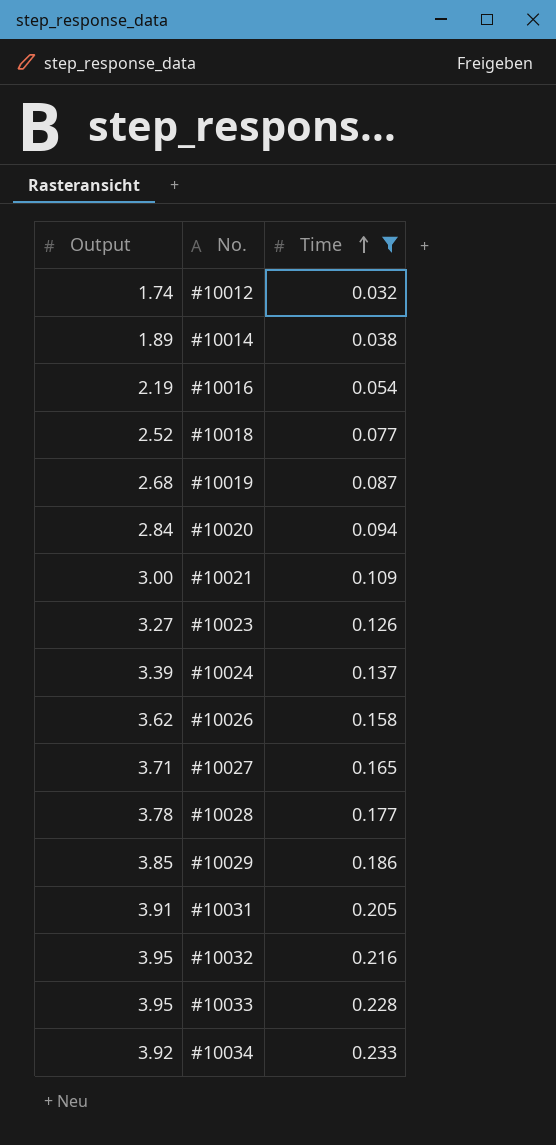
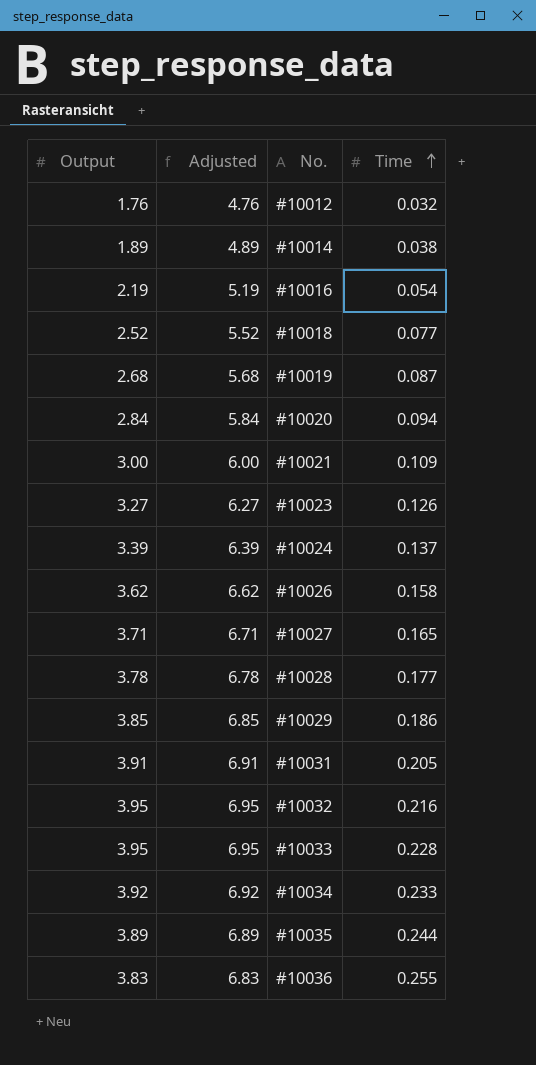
filter: Time <= 0.233 -> none
column Adjusted | formula: none -> [Output] + 3
#10012 | Output: 1.74 -> 1.76

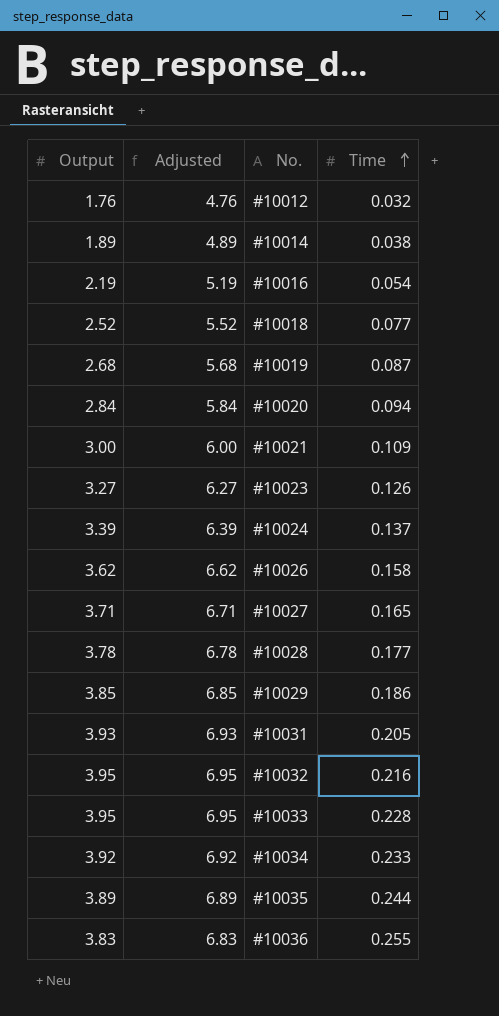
#10031 | Output: 3.91 -> 3.93
#10031 | Adjusted: 6.91 -> 6.93

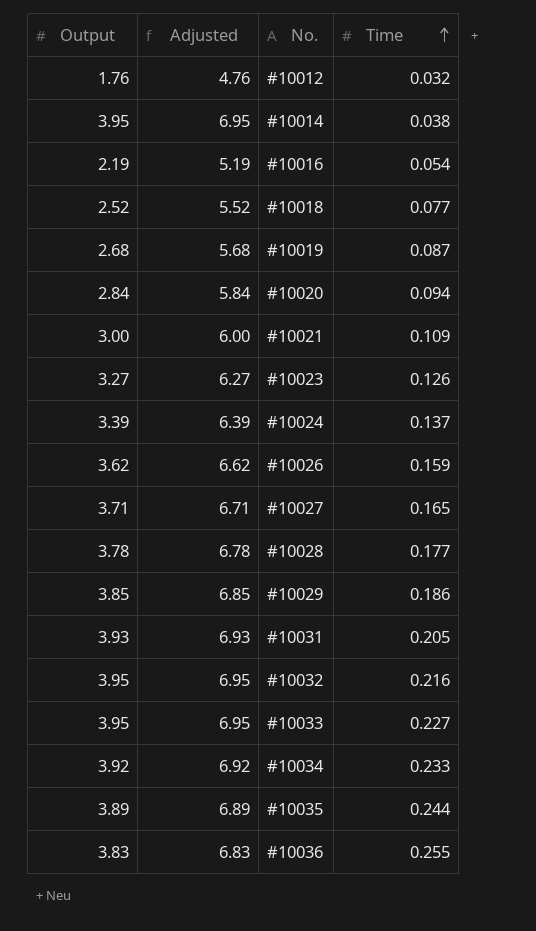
#10014 | Output: 1.89 -> 3.95
#10014 | Adjusted: 4.89 -> 6.95
#10026 | Time: 0.158 -> 0.159
#10033 | Time: 0.228 -> 0.227

